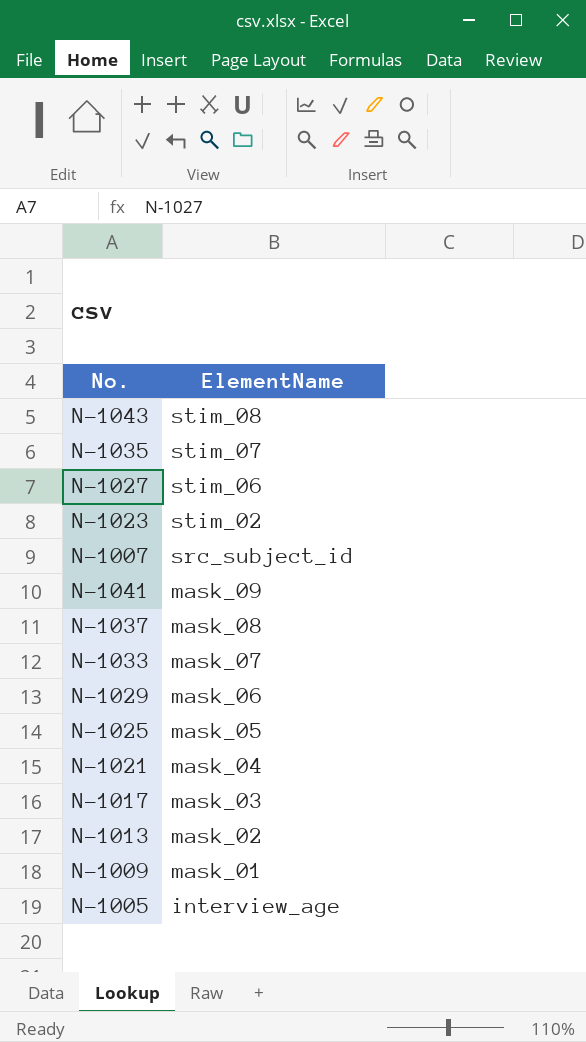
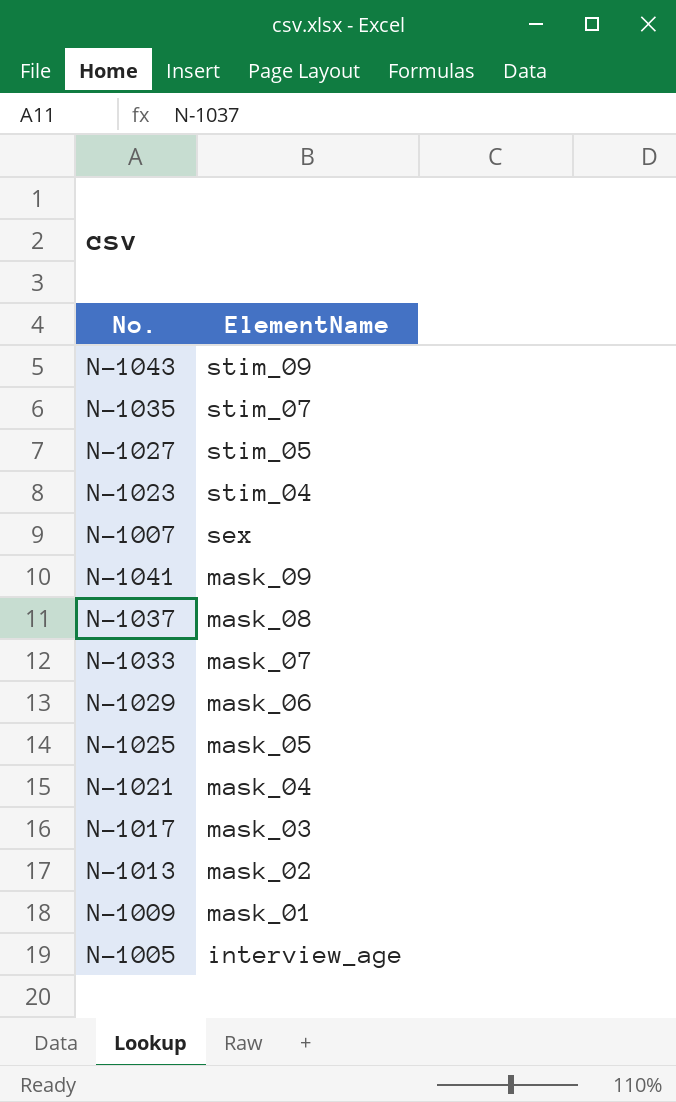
N-1043 | ElementName: stim_08 -> stim_09
N-1027 | ElementName: stim_06 -> stim_05
N-1023 | ElementName: stim_02 -> stim_04
N-1007 | ElementName: src_subject_id -> sex

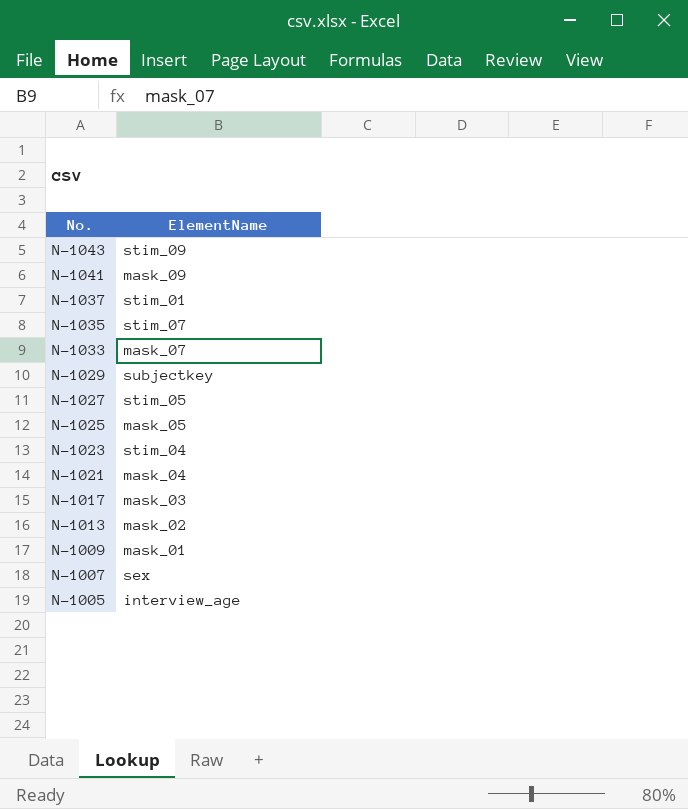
row order: ElementName descending -> No. descending
N-1037 | ElementName: mask_08 -> stim_01
N-1029 | ElementName: mask_06 -> subjectkey

